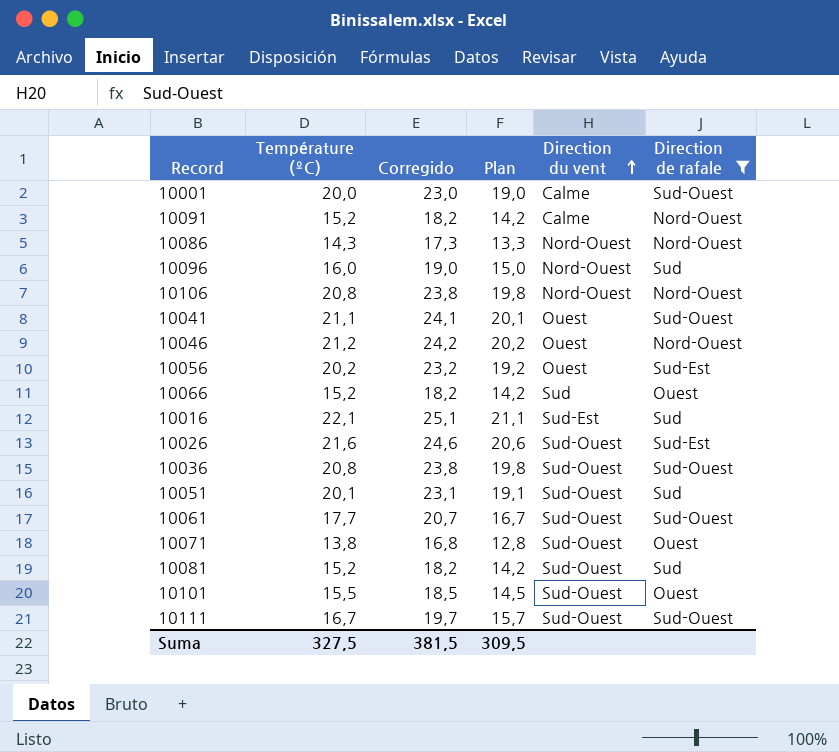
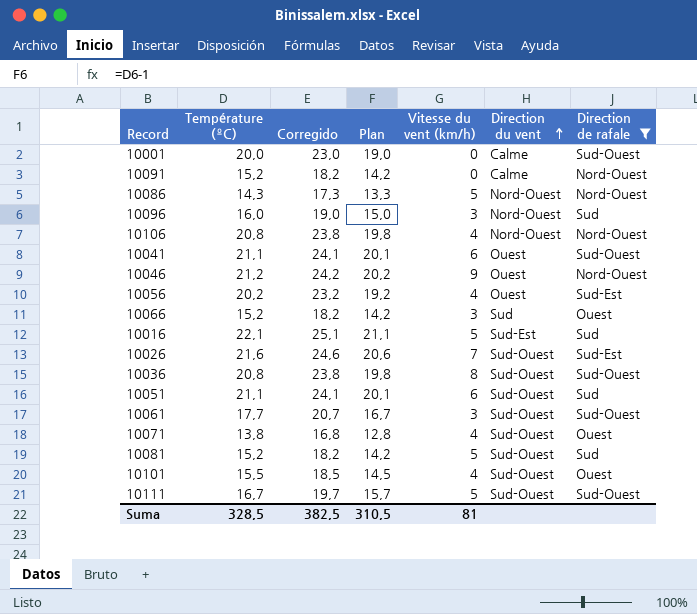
column Vitesse du vent (km/h) | position: none -> 5
10051 | Température (ºC): 20,1 -> 21,1
10051 | Corregido: 23,1 -> 24,1
10051 | Plan: 19,1 -> 20,1
Suma | Température (ºC): 327,5 -> 328,5
Suma | Corregido: 381,5 -> 382,5
Suma | Plan: 309,5 -> 310,5

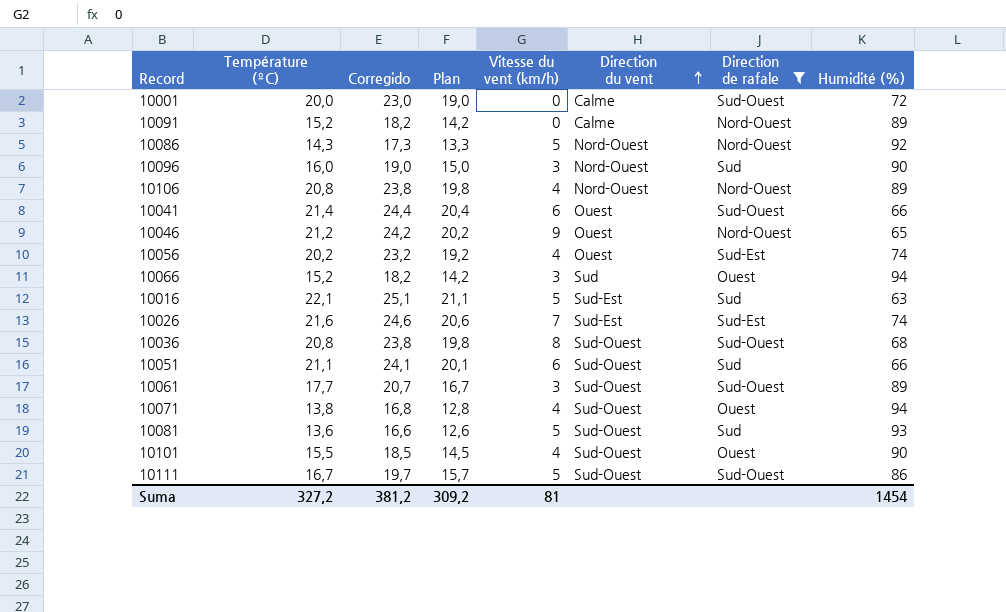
column Humidité (%) | position: none -> 8
10041 | Température (ºC): 21,1 -> 21,4
10041 | Corregido: 24,1 -> 24,4
10041 | Plan: 20,1 -> 20,4
10026 | Direction du vent: Sud-Ouest -> Sud-Est
10081 | Température (ºC): 15,2 -> 13,6
10081 | Corregido: 18,2 -> 16,6
10081 | Plan: 14,2 -> 12,6
Suma | Température (ºC): 328,5 -> 327,2
Suma | Corregido: 382,5 -> 381,2
Suma | Plan: 310,5 -> 309,2

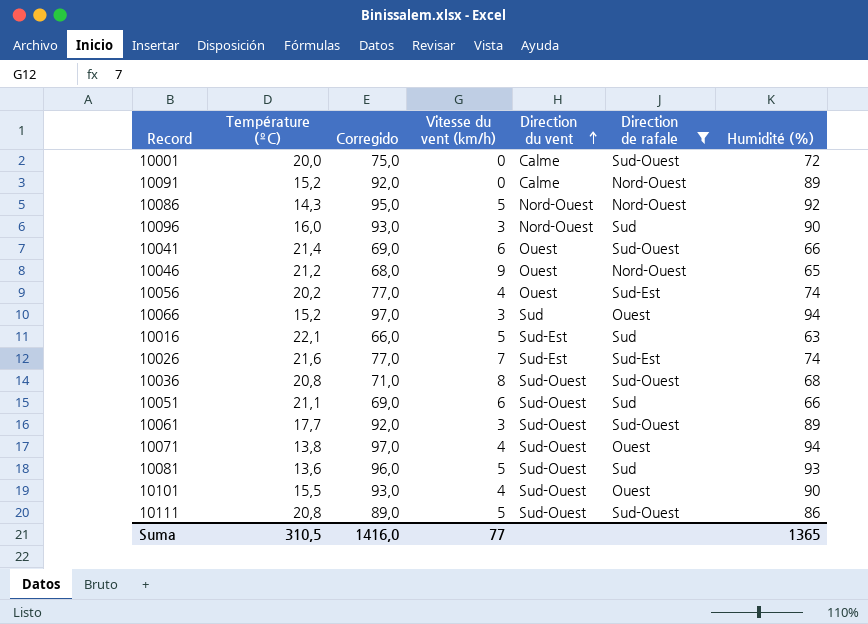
column Plan | formula: [Température (ºC)] - 1 -> none
column Corregido | formula: [Température (ºC)] + 3 -> [Humidité (%)] + 3
row 10106: 20,8 | 23,8 | 19,8 | 4 | Nord-Ouest | Nord-Ouest | 89 -> none
10111 | Température (ºC): 16,7 -> 20,8
Suma | Température (ºC): 327,2 -> 310,5
Suma | Corregido: 381,2 -> 1416,0
Suma | Vitesse du vent (km/h): 81 -> 77
Suma | Humidité (%): 1454 -> 1365

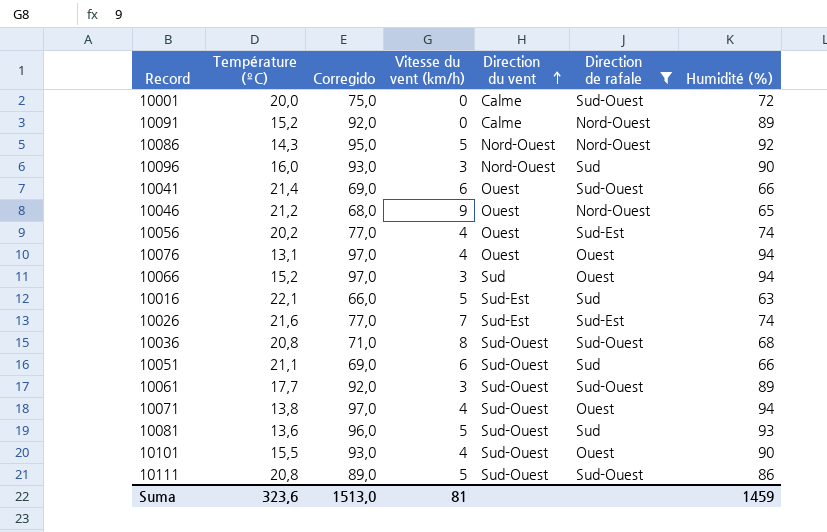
row 10076: none -> 13,1 | 97,0 | 4 | Ouest | Ouest | 94
Suma | Température (ºC): 310,5 -> 323,6
Suma | Corregido: 1416,0 -> 1513,0
Suma | Vitesse du vent (km/h): 77 -> 81
Suma | Humidité (%): 1365 -> 1459

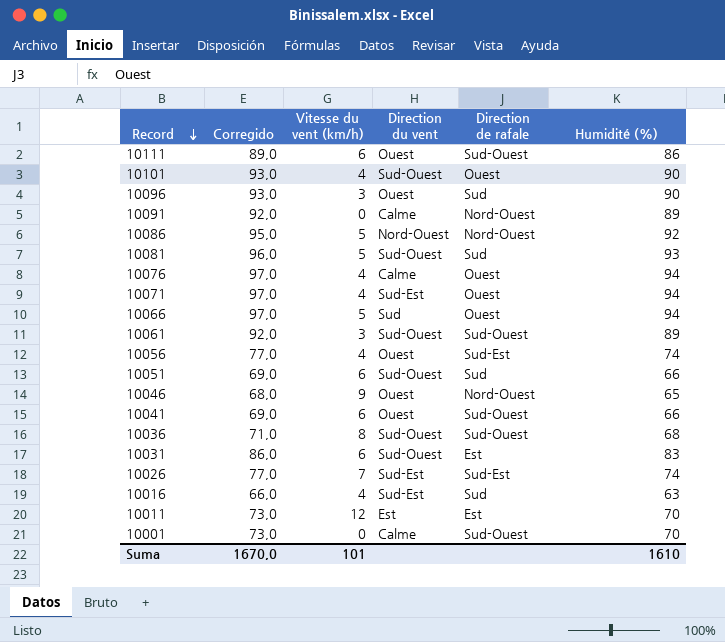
filter: Direction de rafale != Est -> none
row order: Direction du vent ascending -> Record descending
column Température (ºC) | position: 2 -> none
10111 | Vitesse du vent (km/h): 5 -> 6
10111 | Direction du vent: Sud-Ouest -> Ouest
10096 | Direction du vent: Nord-Ouest -> Ouest
10076 | Direction du vent: Ouest -> Calme
10071 | Direction du vent: Sud-Ouest -> Sud-Est
10066 | Vitesse du vent (km/h): 3 -> 5
10016 | Vitesse du vent (km/h): 5 -> 4
10001 | Corregido: 75,0 -> 73,0
10001 | Humidité (%): 72 -> 70
Suma | Corregido: 1513,0 -> 1670,0
Suma | Vitesse du vent (km/h): 81 -> 101
Suma | Humidité (%): 1459 -> 1610

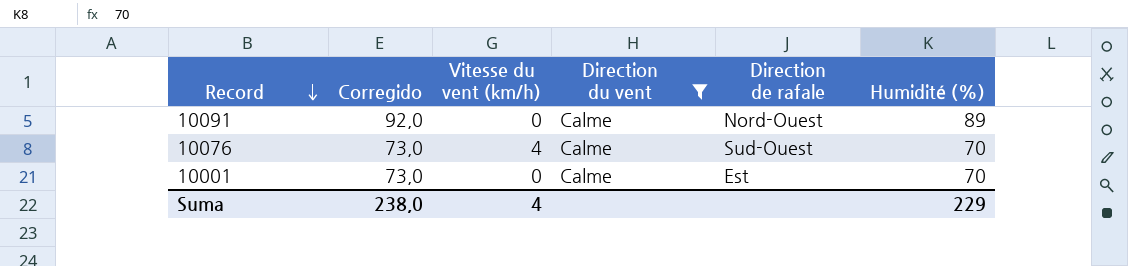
filter: none -> Direction du vent = Calme
10076 | Corregido: 97,0 -> 73,0
10076 | Direction de rafale: Ouest -> Sud-Ouest
10076 | Humidité (%): 94 -> 70
10001 | Direction de rafale: Sud-Ouest -> Est
Suma | Corregido: 1670,0 -> 238,0
Suma | Vitesse du vent (km/h): 101 -> 4
Suma | Humidité (%): 1610 -> 229

